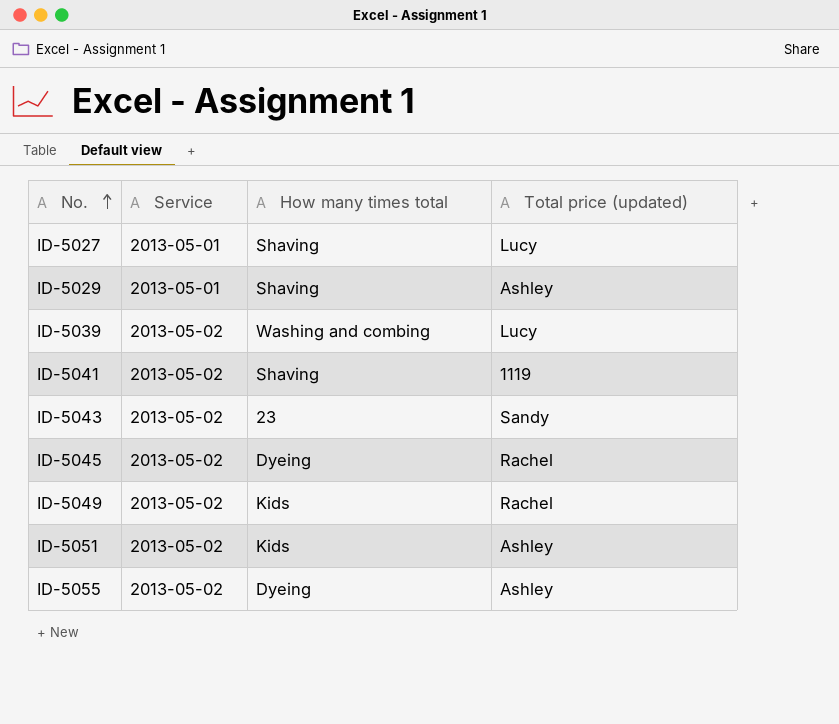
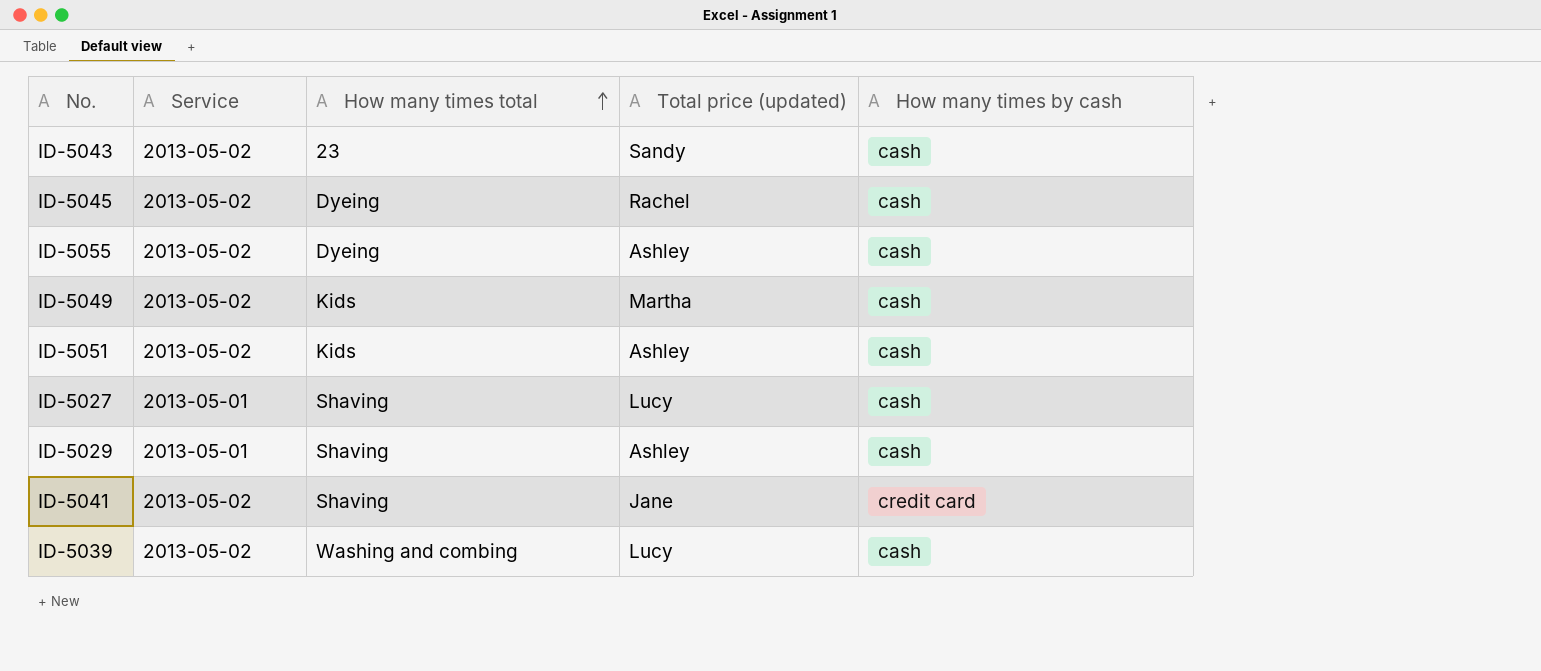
row order: No. ascending -> How many times total ascending
column How many times by cash | position: none -> 5
ID-5049 | Total price (updated): Rachel -> Martha
ID-5041 | Total price (updated): 1119 -> Jane

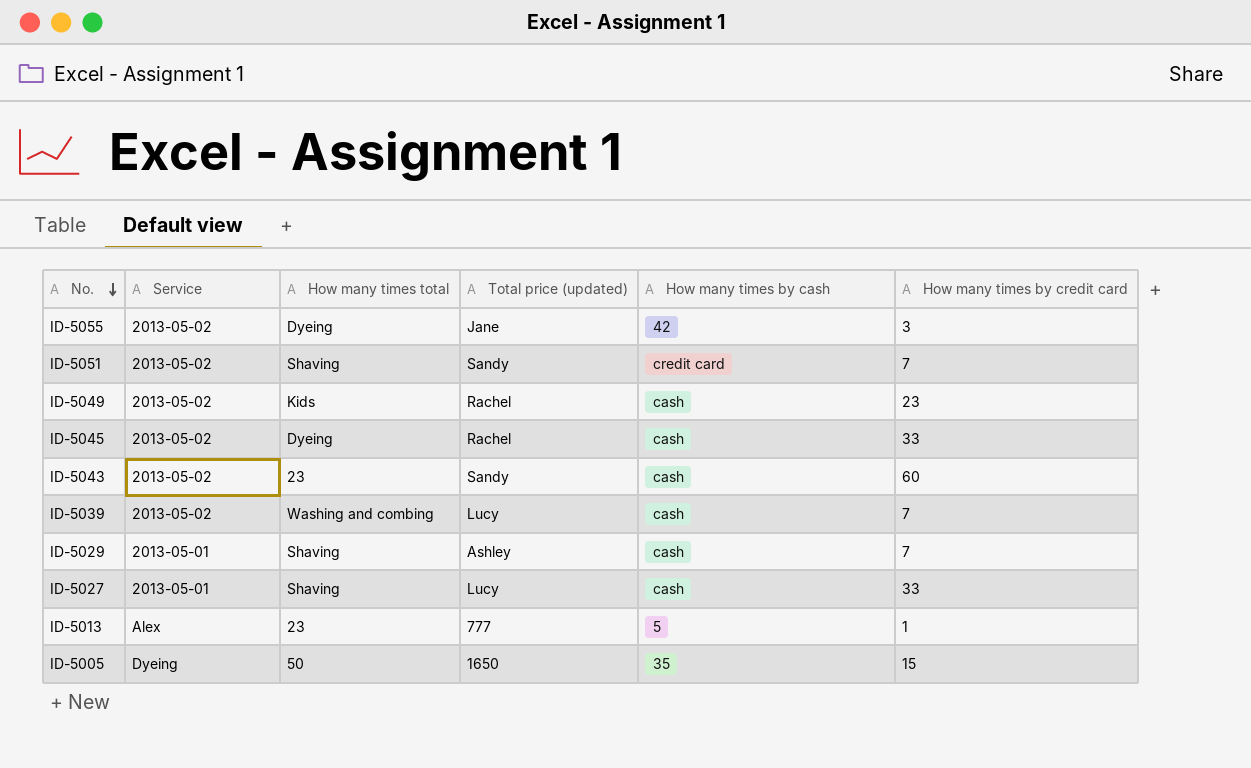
row order: How many times total ascending -> No. descending
column How many times by credit card | position: none -> 6
row ID-5041: 2013-05-02 | Shaving | Jane | credit card -> none
ID-5055 | Total price (updated): Ashley -> Jane
ID-5055 | How many times by cash: cash -> 42
ID-5051 | How many times total: Kids -> Shaving
ID-5051 | Total price (updated): Ashley -> Sandy
ID-5051 | How many times by cash: cash -> credit card
ID-5049 | Total price (updated): Martha -> Rachel
row ID-5013: none -> Alex | 23 | 777 | 5 | 1
row ID-5005: none -> Dyeing | 50 | 1650 | 35 | 15

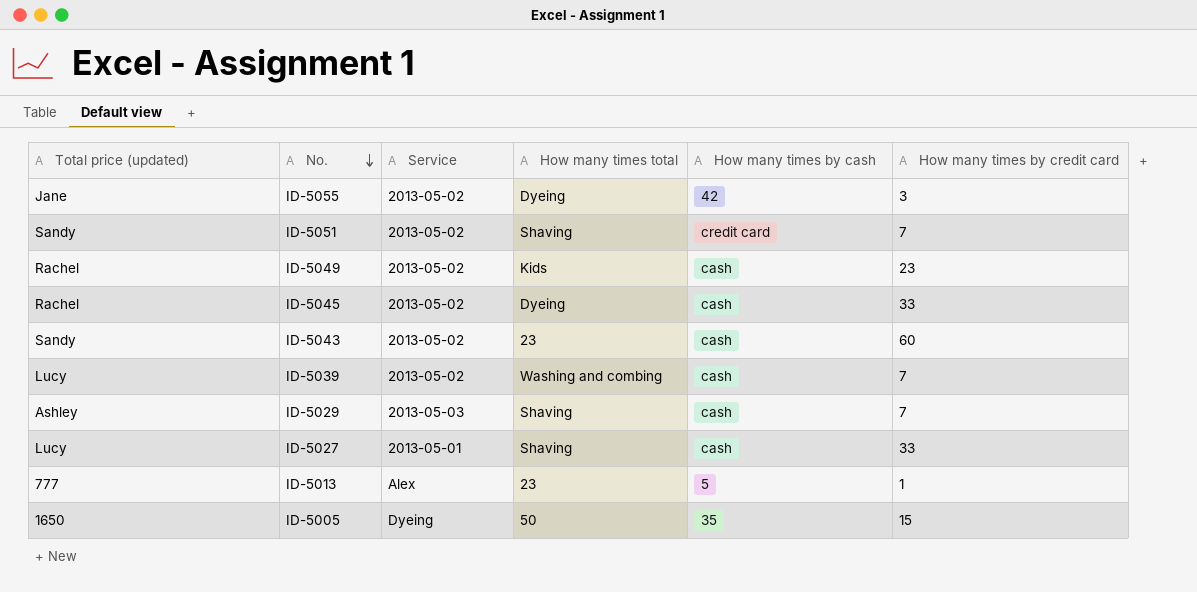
column Total price (updated) | position: 4 -> 1
ID-5029 | Service: 2013-05-01 -> 2013-05-03

